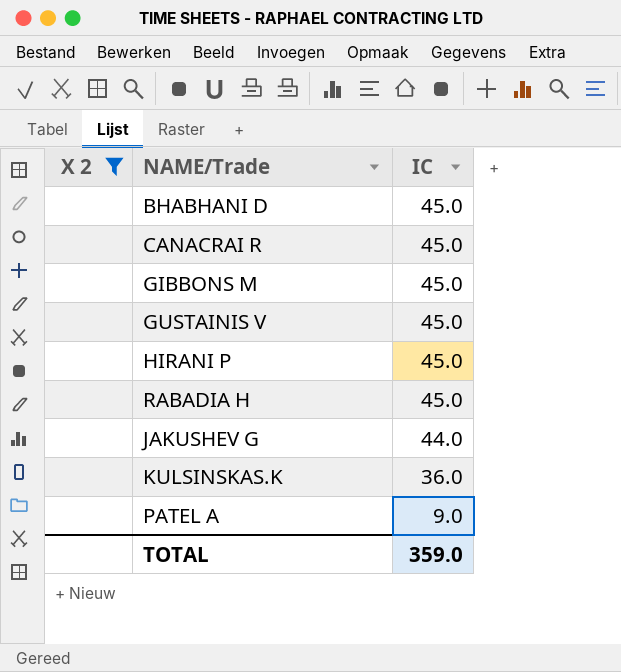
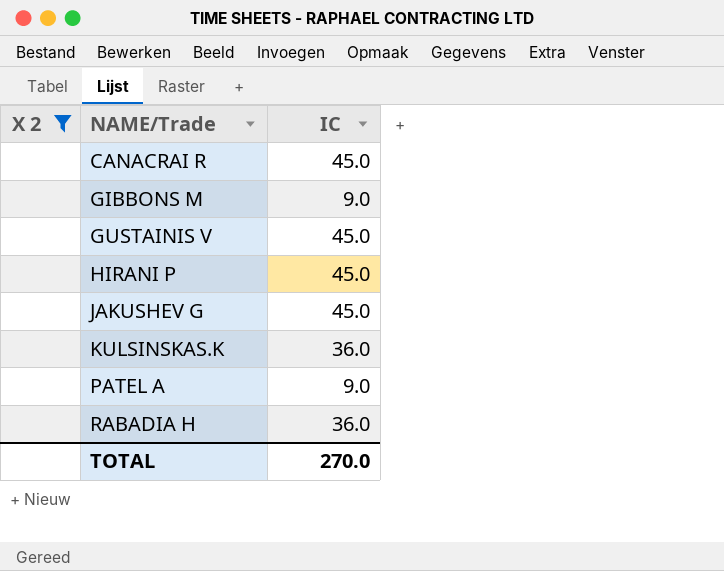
row order: IC descending -> NAME/Trade ascending
row BHABHANI D: none | 45.0 -> none
GIBBONS M | IC: 45.0 -> 9.0
JAKUSHEV G | IC: 44.0 -> 45.0
RABADIA H | IC: 45.0 -> 36.0
TOTAL | IC: 359.0 -> 270.0

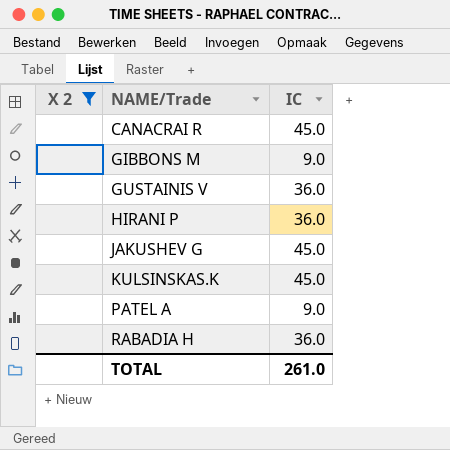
GUSTAINIS V | IC: 45.0 -> 36.0
HIRANI P | IC: 45.0 -> 36.0
KULSINSKAS.K | IC: 36.0 -> 45.0
TOTAL | IC: 270.0 -> 261.0

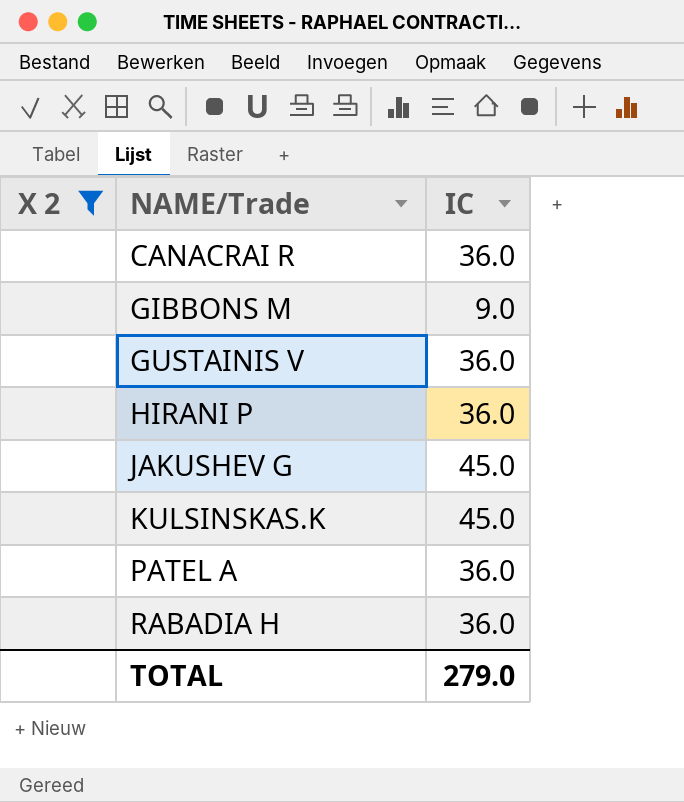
CANACRAI R | IC: 45.0 -> 36.0
PATEL A | IC: 9.0 -> 36.0
TOTAL | IC: 261.0 -> 279.0

